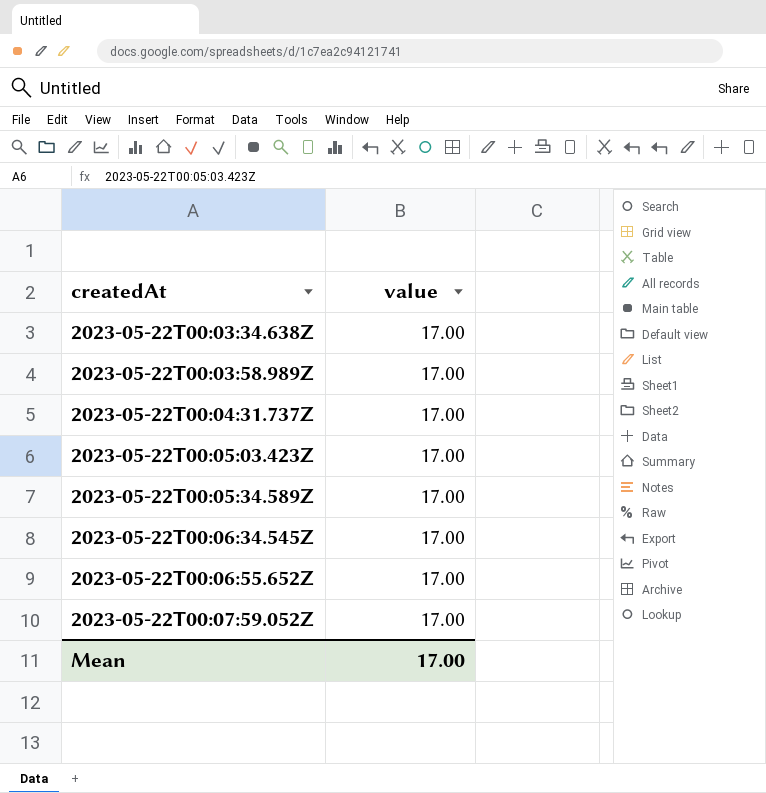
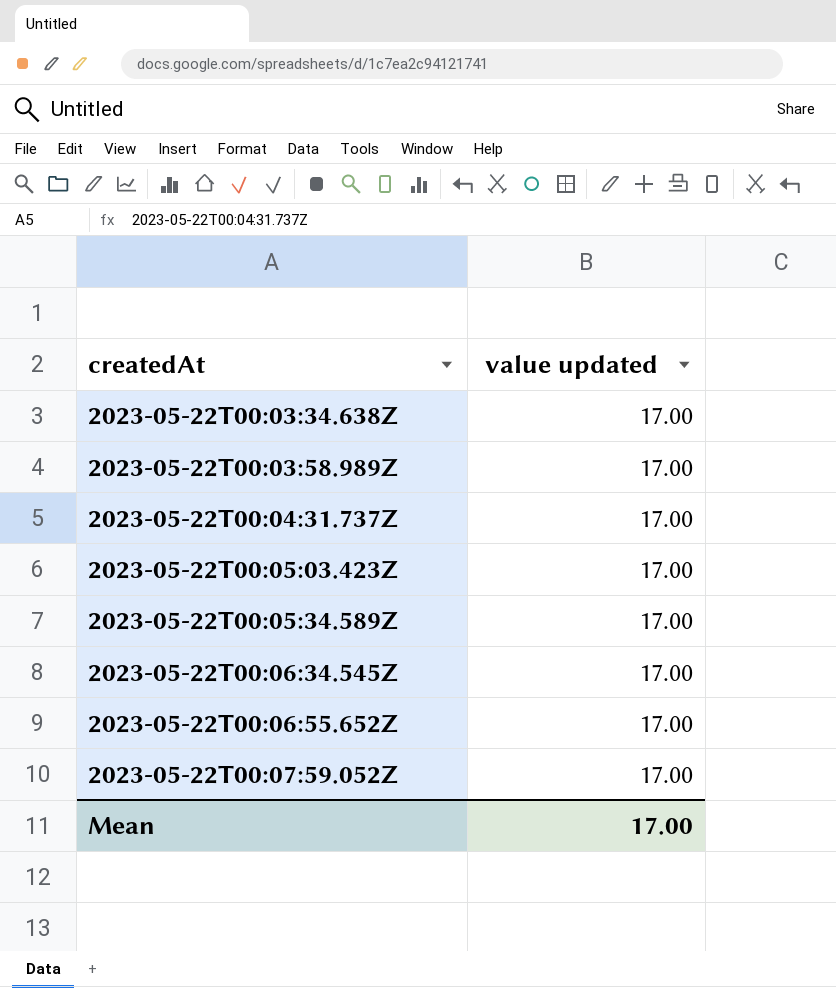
column name: value -> value updated

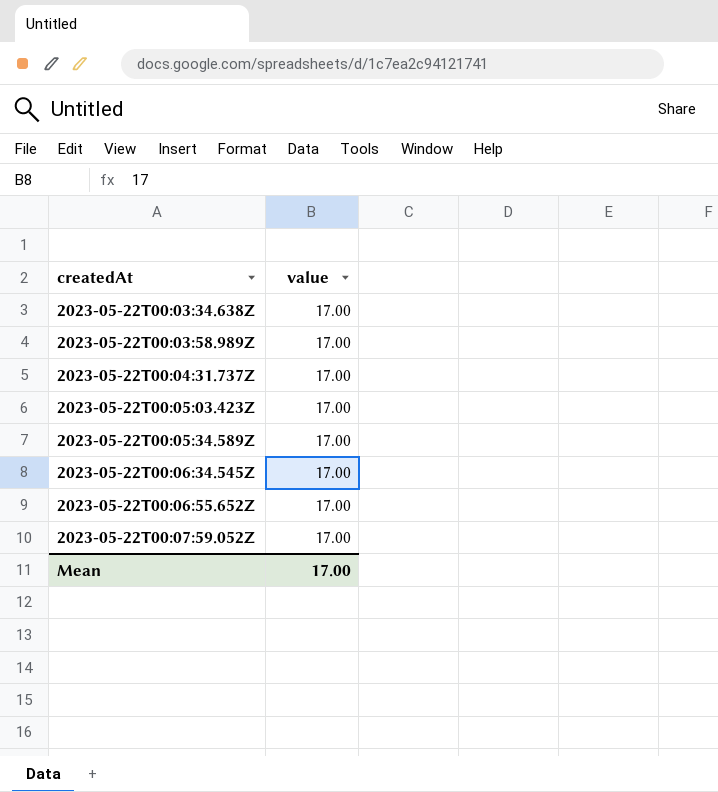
column name: value updated -> value

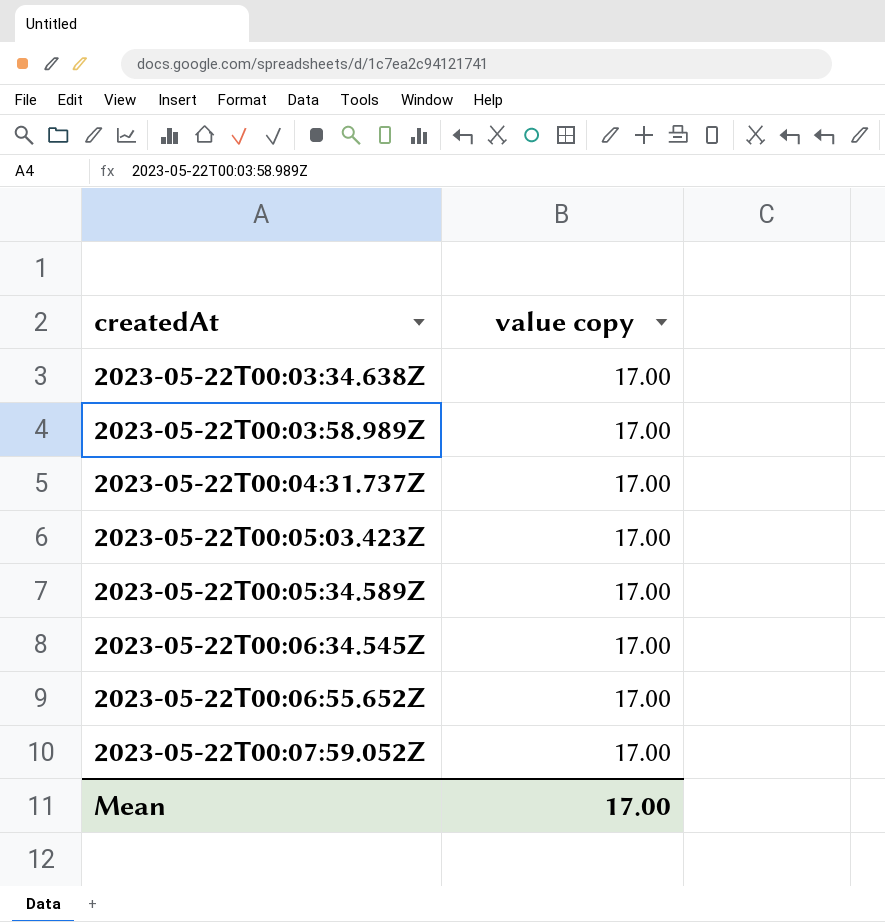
column name: value -> value copy

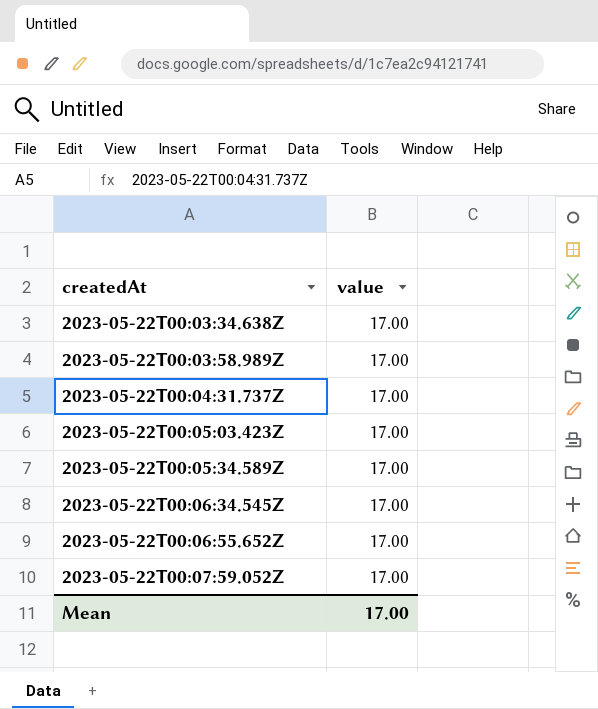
column name: value copy -> value

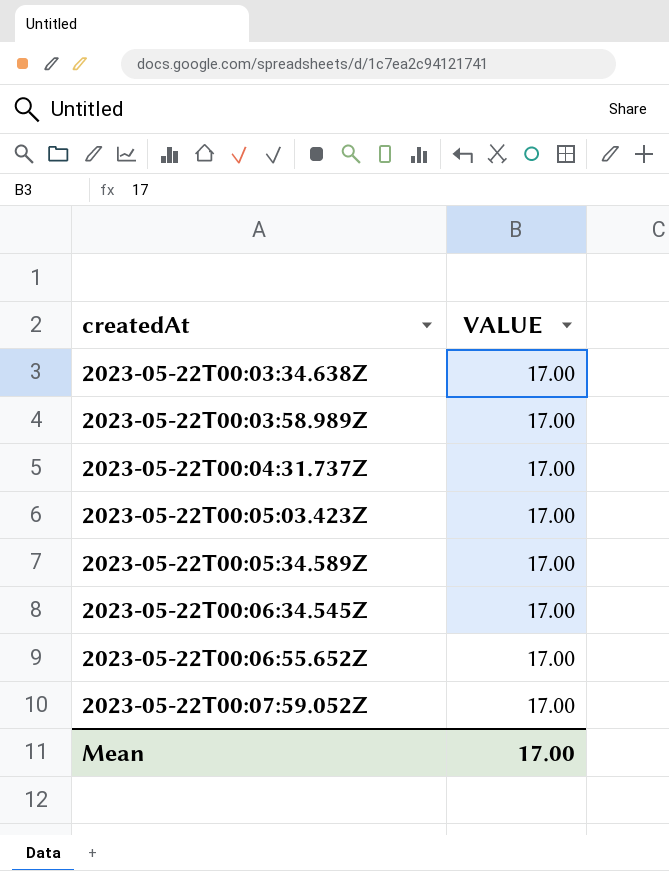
column name: value -> VALUE

